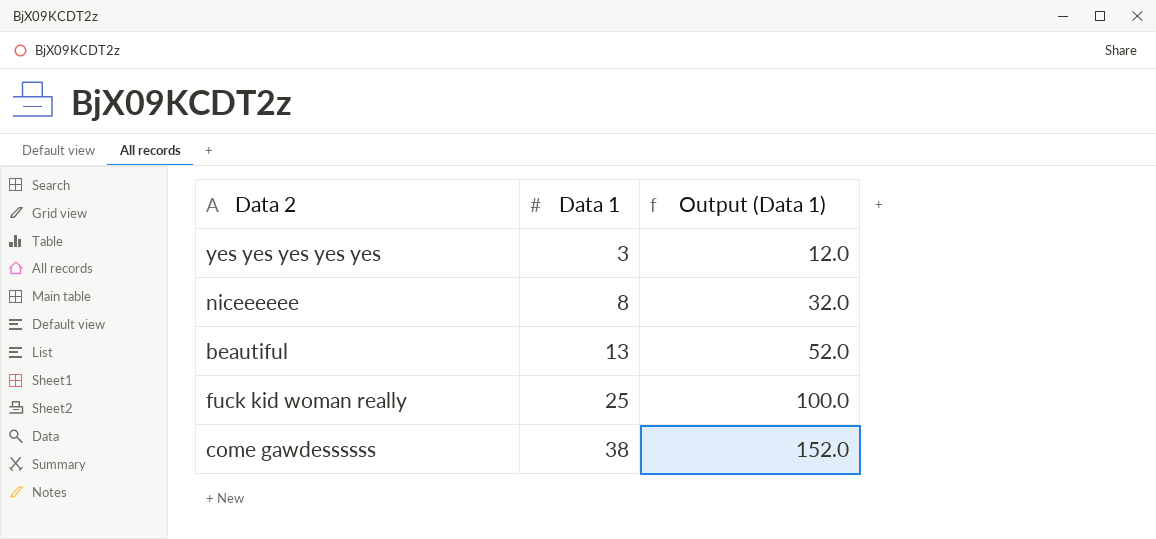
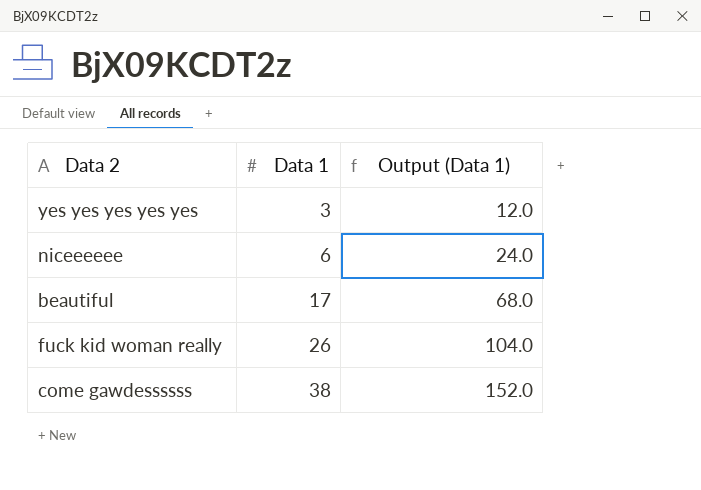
niceeeeee | Data 1: 8 -> 6
niceeeeee | Output (Data 1): 32.0 -> 24.0
beautiful | Data 1: 13 -> 17
beautiful | Output (Data 1): 52.0 -> 68.0
fuck kid woman really | Data 1: 25 -> 26
fuck kid woman really | Output (Data 1): 100.0 -> 104.0

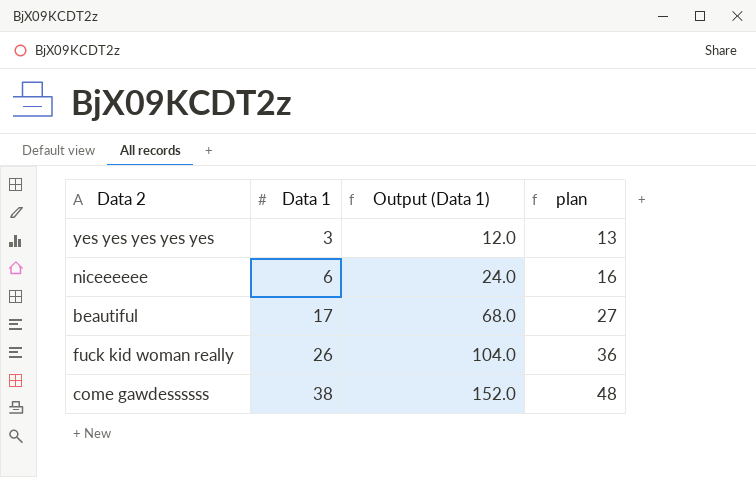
column plan | formula: none -> [Data 1] + 10

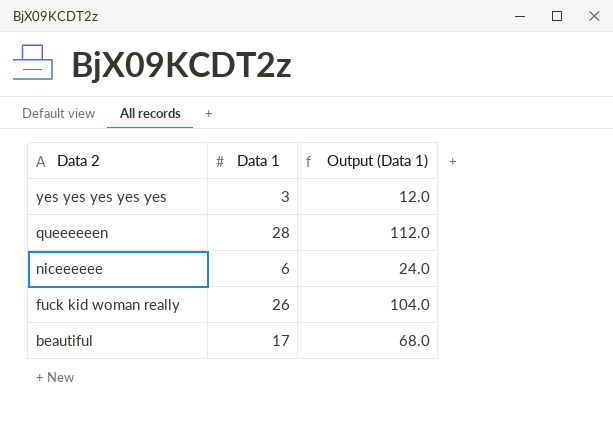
row order: Data 1 ascending -> Data 2 descending
column plan | formula: [Data 1] + 10 -> none
row come gawdessssss: 38 | 152.0 | 48 -> none
row queeeeeen: none -> 28 | 112.0

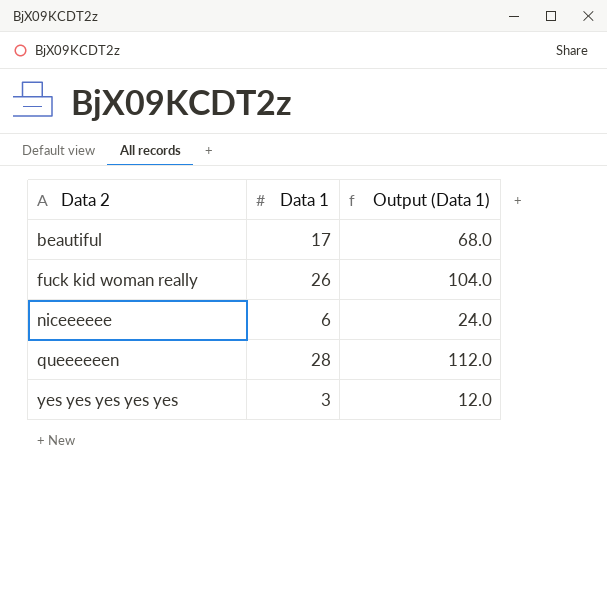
row order: Data 2 descending -> Data 2 ascending

